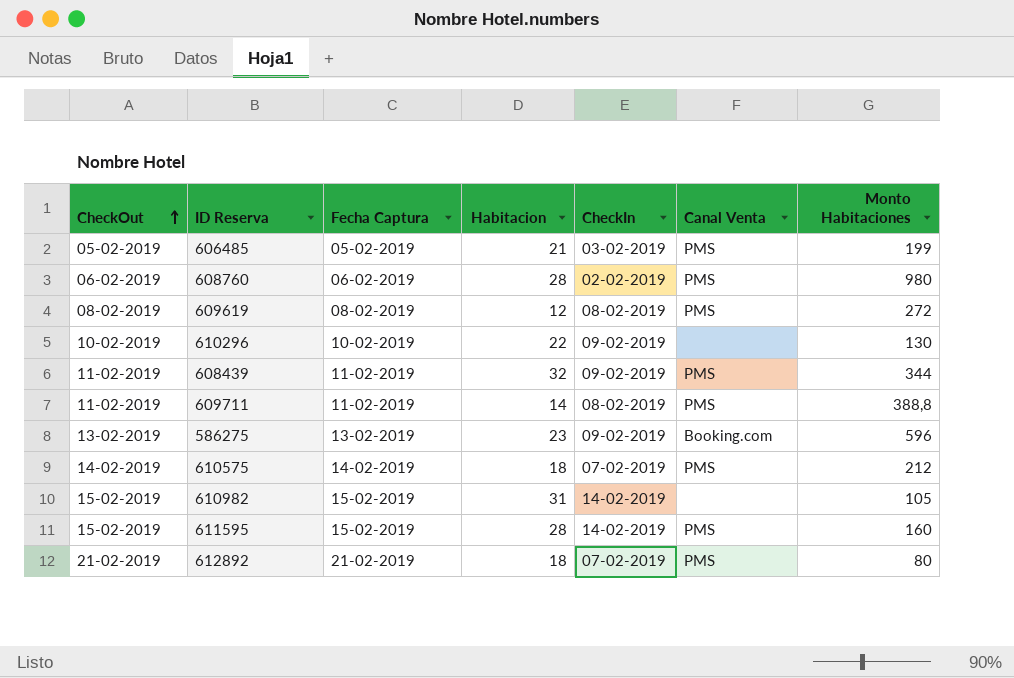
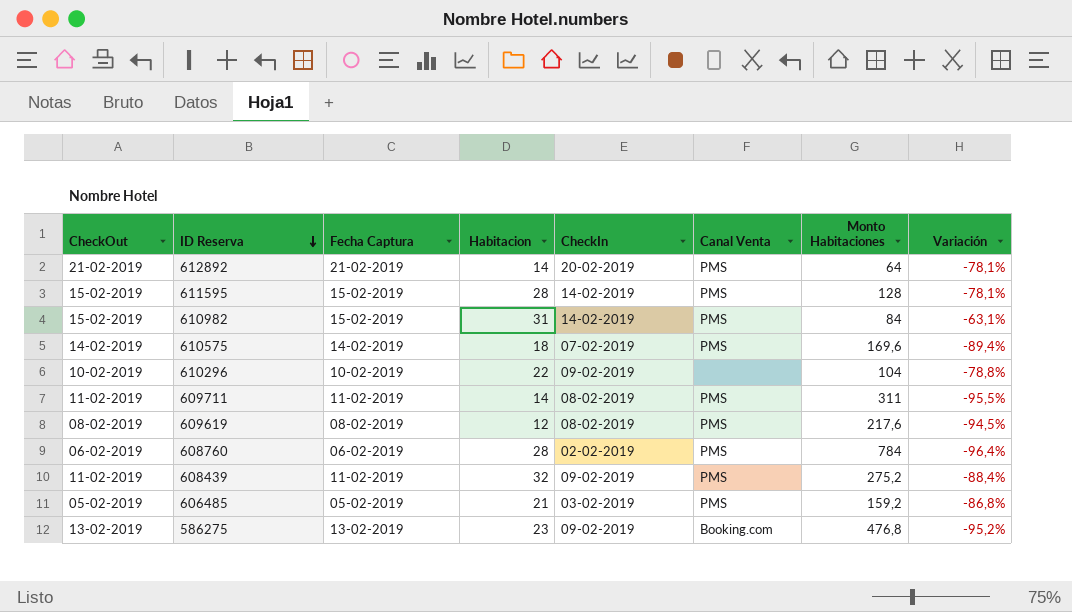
row order: CheckOut ascending -> ID Reserva descending
column Variación | formula: none -> ([Habitacion] - [Monto Habitaciones]) / [Monto Habitaciones]
612892 | Habitacion: 18 -> 14
612892 | CheckIn: 07-02-2019 -> 20-02-2019
612892 | Monto Habitaciones: 80 -> 64
611595 | Monto Habitaciones: 160 -> 128
610982 | Canal Venta: none -> PMS
610982 | Monto Habitaciones: 105 -> 84
610575 | Monto Habitaciones: 212 -> 169,6
610296 | Monto Habitaciones: 130 -> 104
609711 | Monto Habitaciones: 388,8 -> 311
609619 | Monto Habitaciones: 272 -> 217,6
608760 | Monto Habitaciones: 980 -> 784
608439 | Monto Habitaciones: 344 -> 275,2
606485 | Monto Habitaciones: 199 -> 159,2
586275 | Monto Habitaciones: 596 -> 476,8

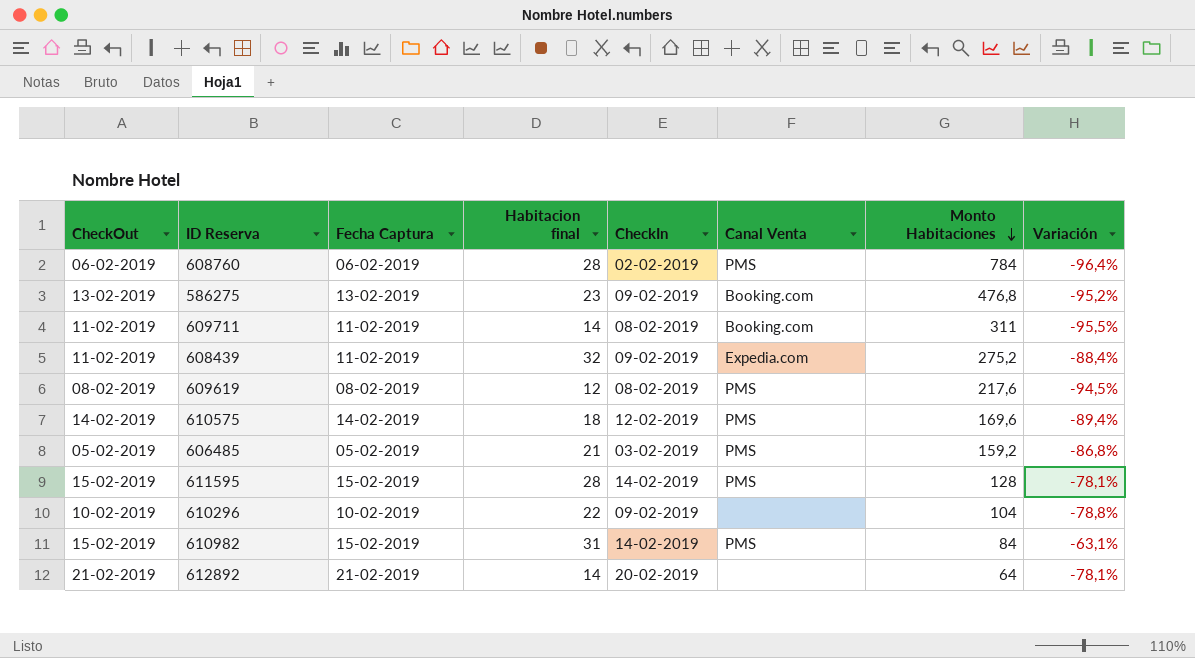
row order: ID Reserva descending -> Monto Habitaciones descending
column name: Habitacion -> Habitacion final
609711 | Canal Venta: PMS -> Booking.com
608439 | Canal Venta: PMS -> Expedia.com
610575 | CheckIn: 07-02-2019 -> 12-02-2019
612892 | Canal Venta: PMS -> none

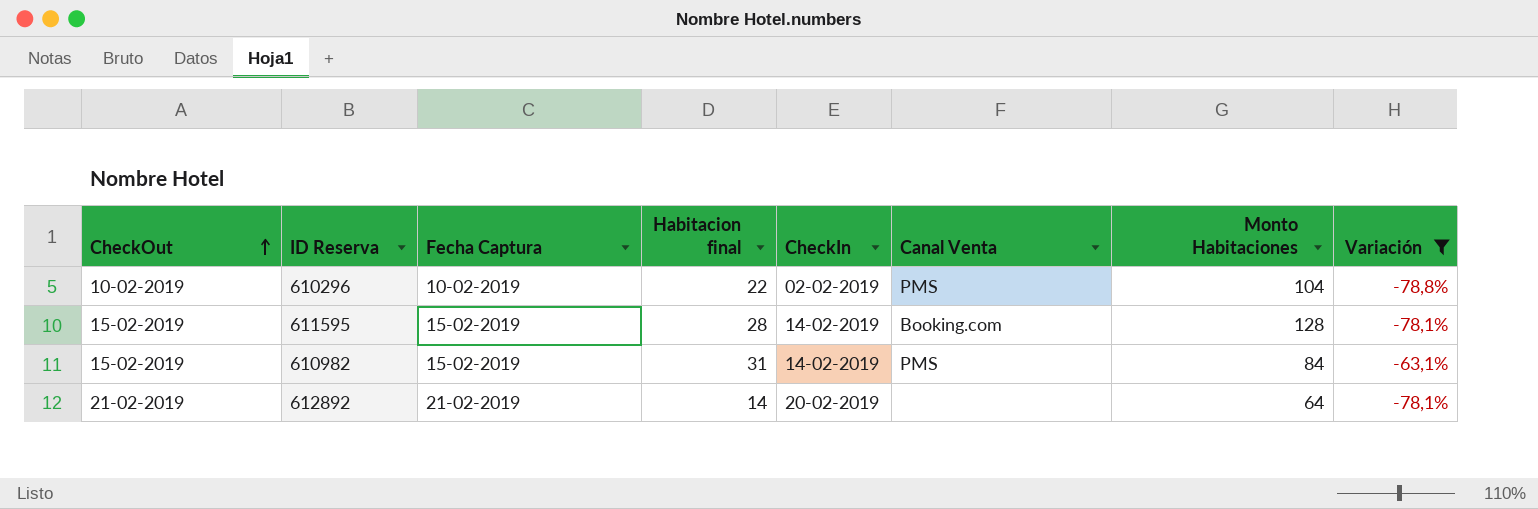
filter: none -> Variación >= -78,8%
row order: Monto Habitaciones descending -> CheckOut ascending
610296 | CheckIn: 09-02-2019 -> 02-02-2019
610296 | Canal Venta: none -> PMS
611595 | Canal Venta: PMS -> Booking.com

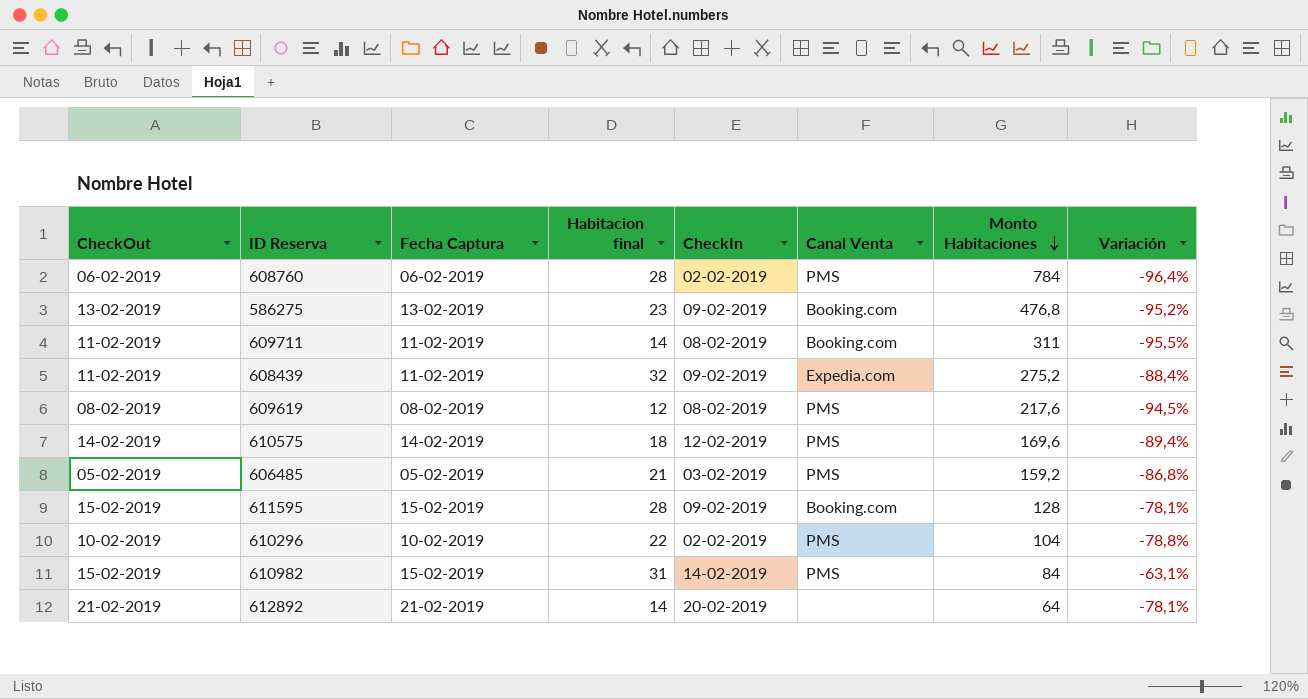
filter: Variación >= -78,8% -> none
row order: CheckOut ascending -> Monto Habitaciones descending
611595 | CheckIn: 14-02-2019 -> 09-02-2019

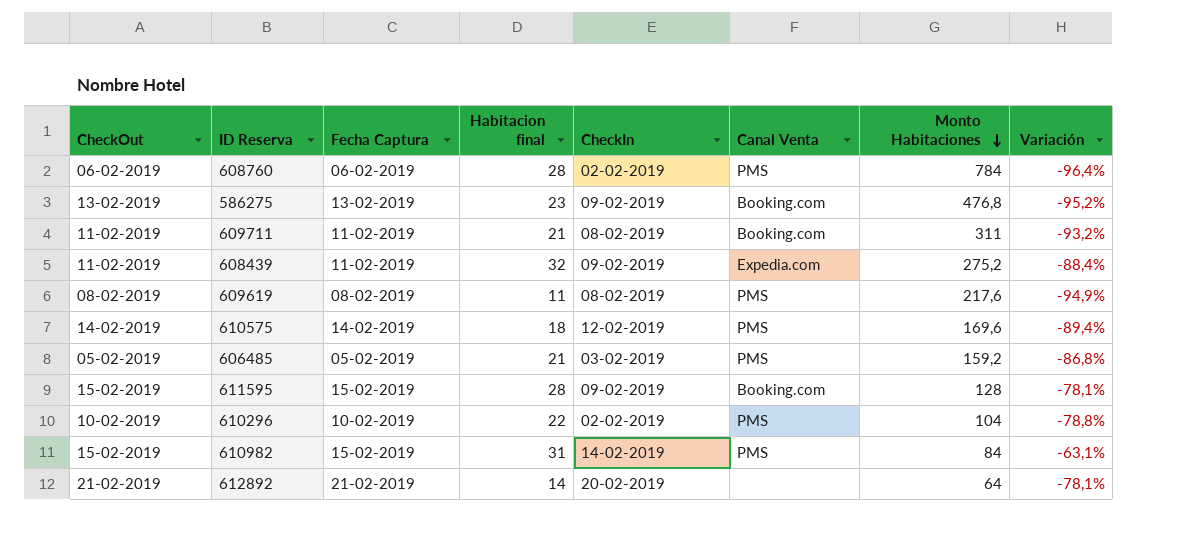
609711 | Habitacion final: 14 -> 21
609711 | Variación: -95,5% -> -93,2%
609619 | Habitacion final: 12 -> 11
609619 | Variación: -94,5% -> -94,9%

